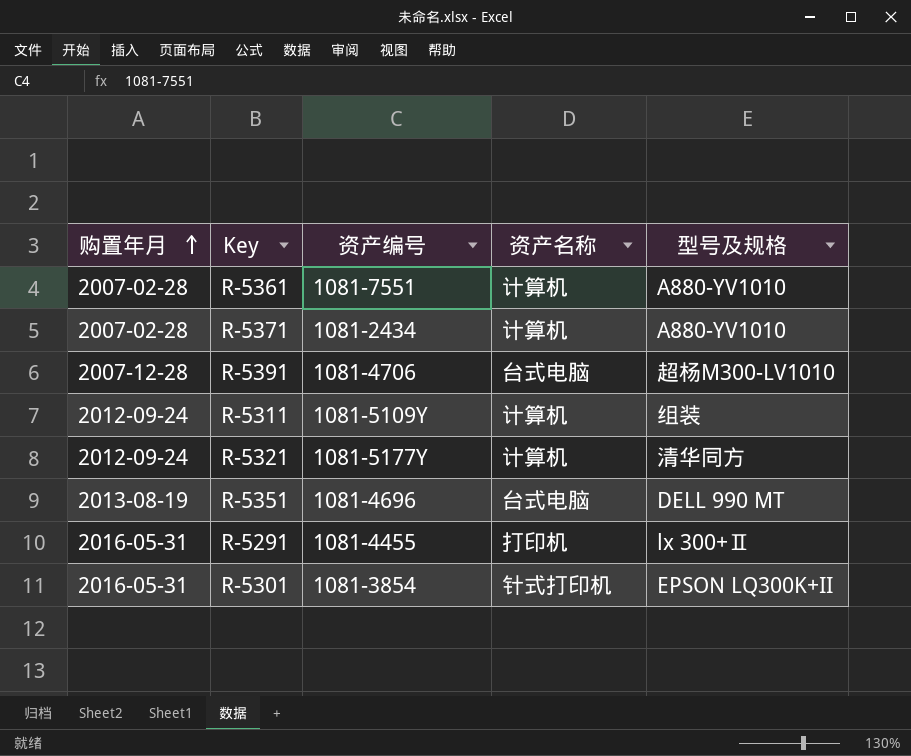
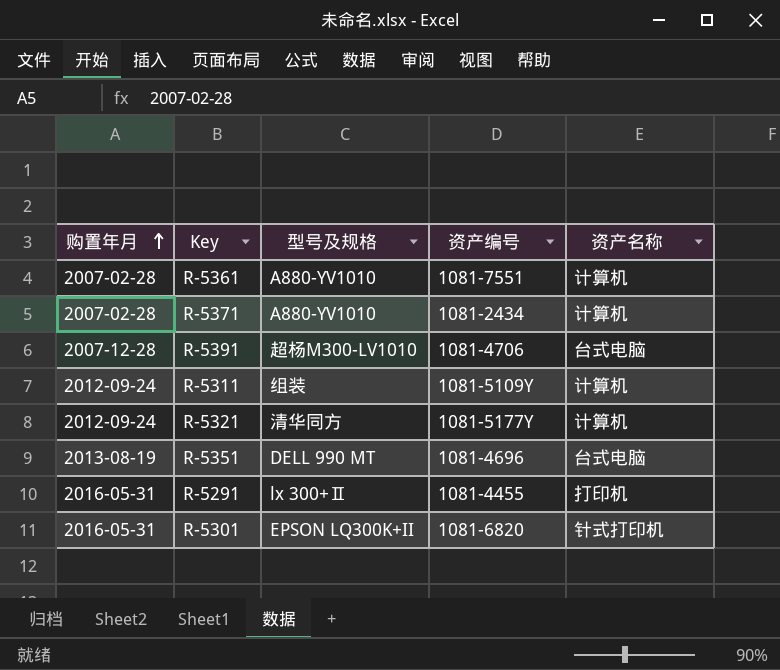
column 型号及规格 | position: 5 -> 3
R-5301 | 资产编号: 1081-3854 -> 1081-6820

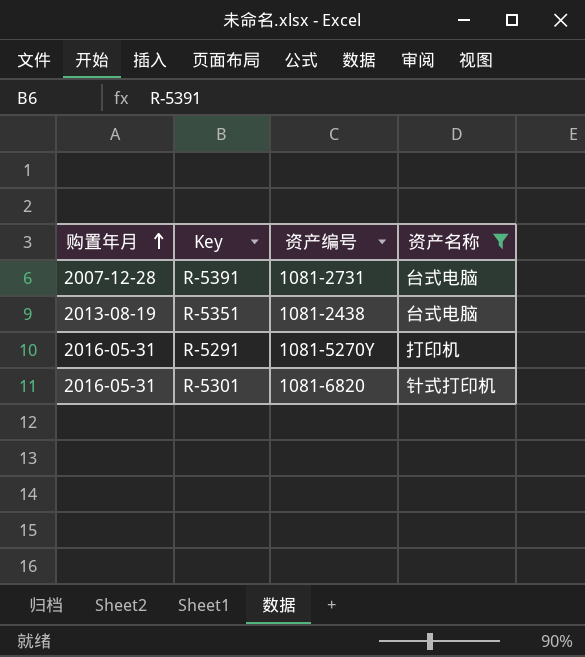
filter: none -> 资产名称 != 计算机
column 型号及规格 | position: 3 -> none
R-5391 | 资产编号: 1081-4706 -> 1081-2731
R-5351 | 资产编号: 1081-4696 -> 1081-2438
R-5291 | 资产编号: 1081-4455 -> 1081-5270Y

